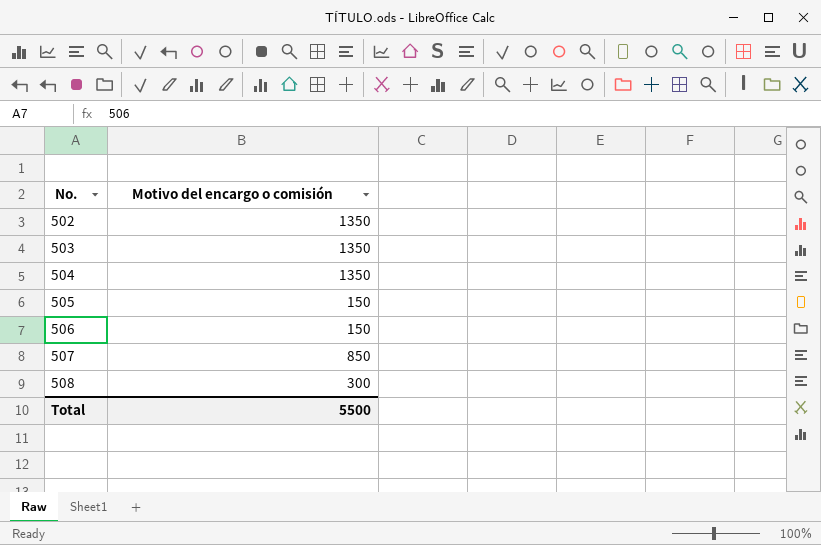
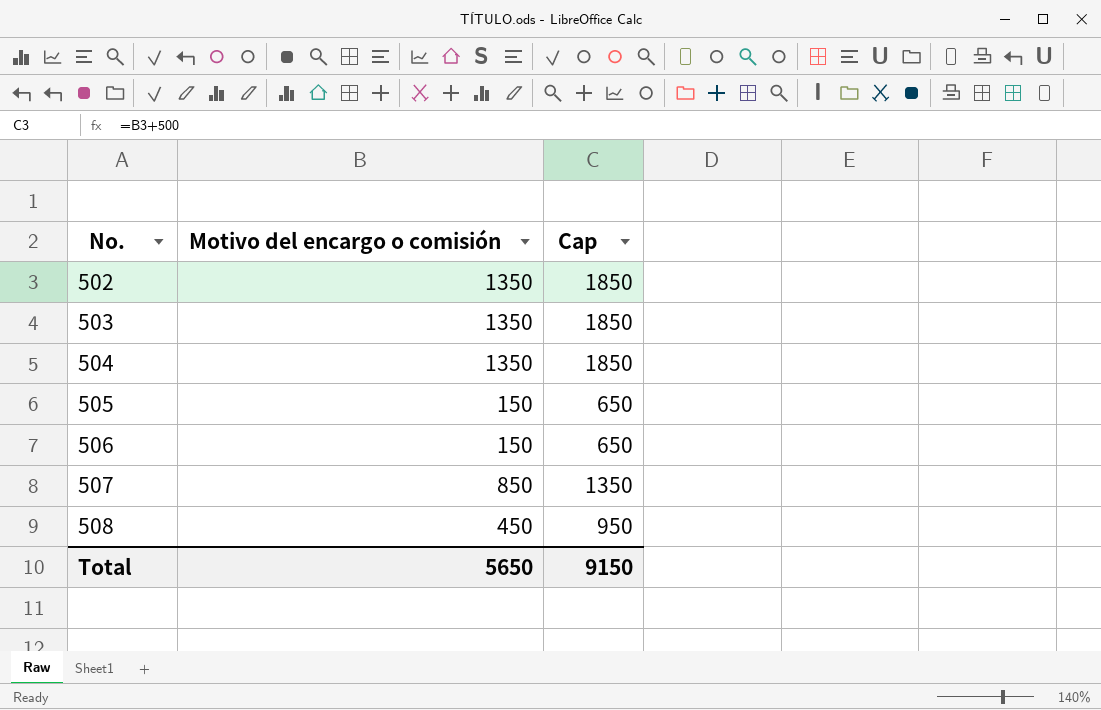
column Cap | formula: none -> [Motivo del encargo o comisión] + 500
508 | Motivo del encargo o comisión: 300 -> 450
Total | Motivo del encargo o comisión: 5500 -> 5650

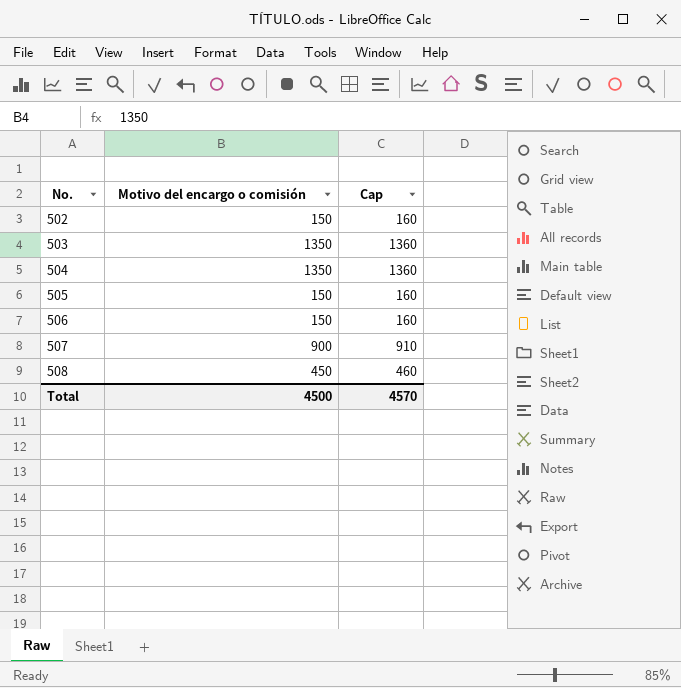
column Cap | formula: [Motivo del encargo o comisión] + 500 -> [Motivo del encargo o comisión] + 10
502 | Motivo del encargo o comisión: 1350 -> 150
507 | Motivo del encargo o comisión: 850 -> 900
Total | Motivo del encargo o comisión: 5650 -> 4500
Total | Cap: 9150 -> 4570

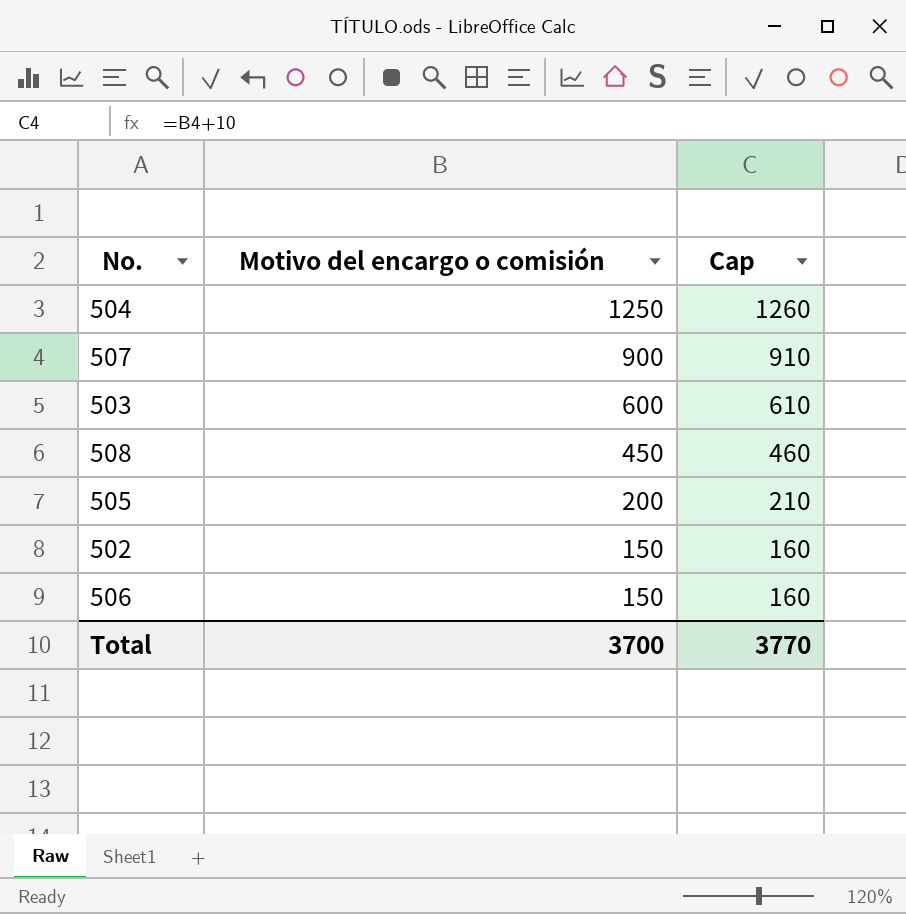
row order: No. ascending -> Motivo del encargo o comisión descending
504 | Motivo del encargo o comisión: 1350 -> 1250
504 | Cap: 1360 -> 1260
503 | Motivo del encargo o comisión: 1350 -> 600
503 | Cap: 1360 -> 610
505 | Motivo del encargo o comisión: 150 -> 200
505 | Cap: 160 -> 210
Total | Motivo del encargo o comisión: 4500 -> 3700
Total | Cap: 4570 -> 3770

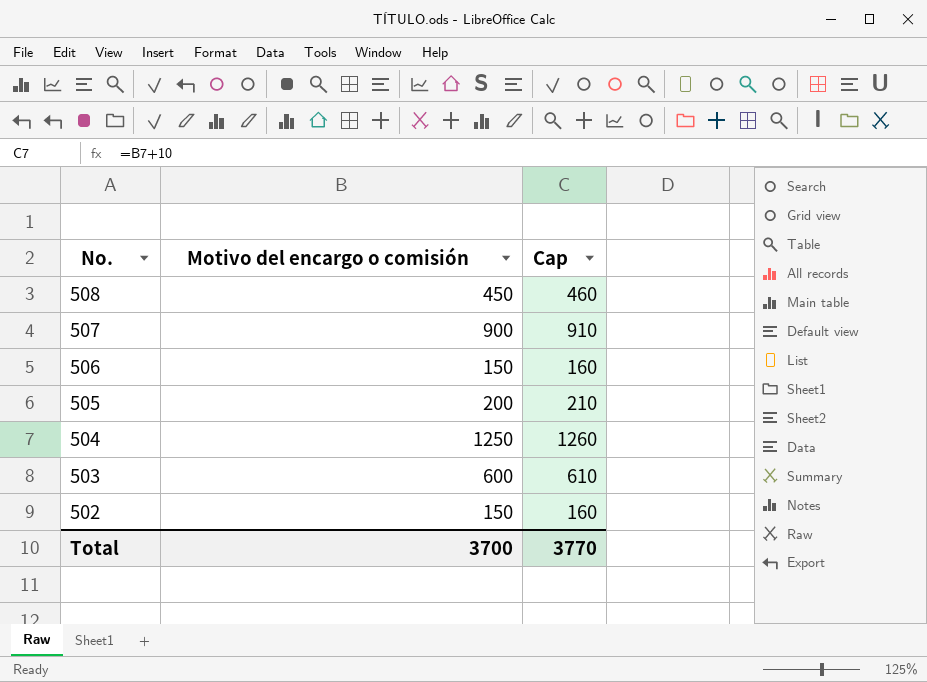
row order: Motivo del encargo o comisión descending -> No. descending

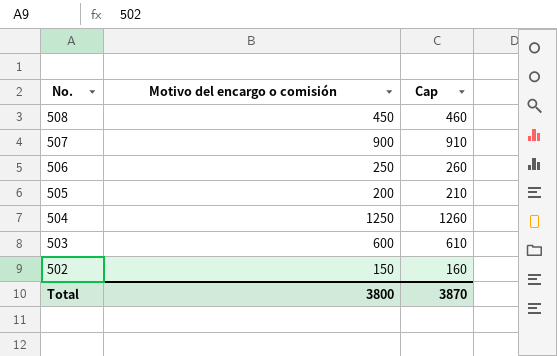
506 | Motivo del encargo o comisión: 150 -> 250
506 | Cap: 160 -> 260
Total | Motivo del encargo o comisión: 3700 -> 3800
Total | Cap: 3770 -> 3870

